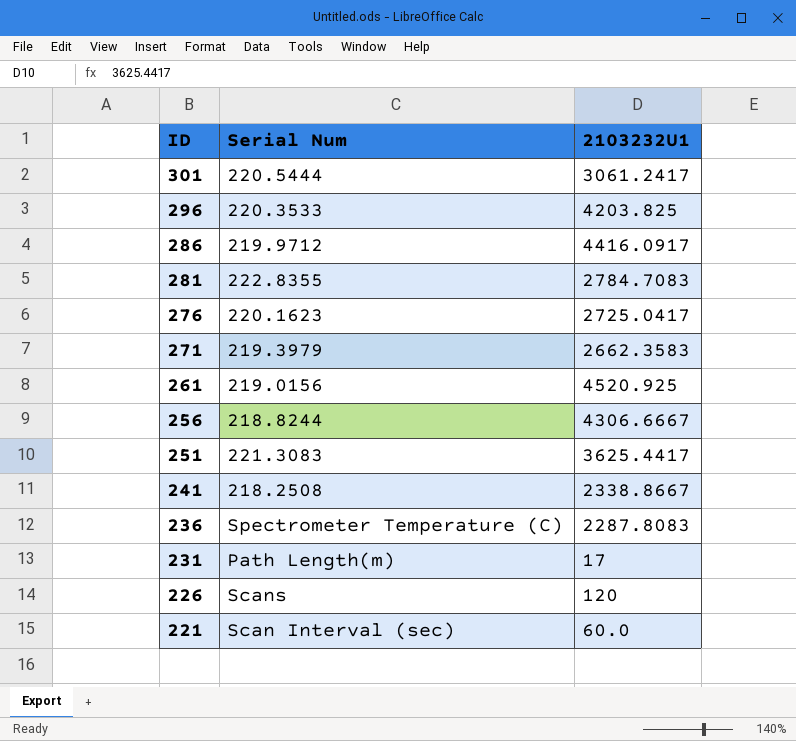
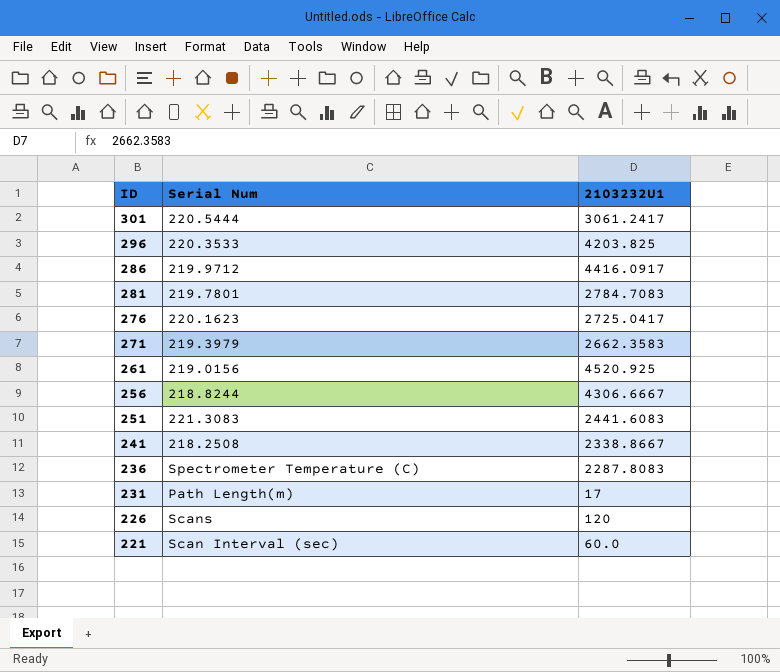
281 | Serial Num: 222.8355 -> 219.7801
251 | 2103232U1: 3625.4417 -> 2441.6083

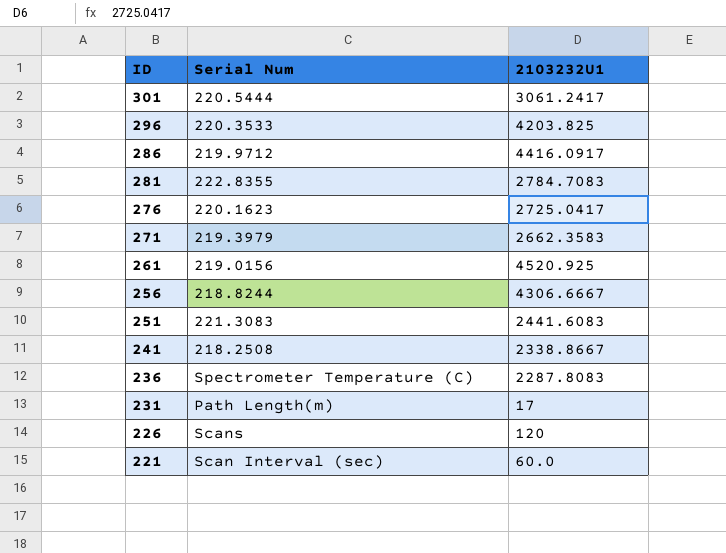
281 | Serial Num: 219.7801 -> 222.8355

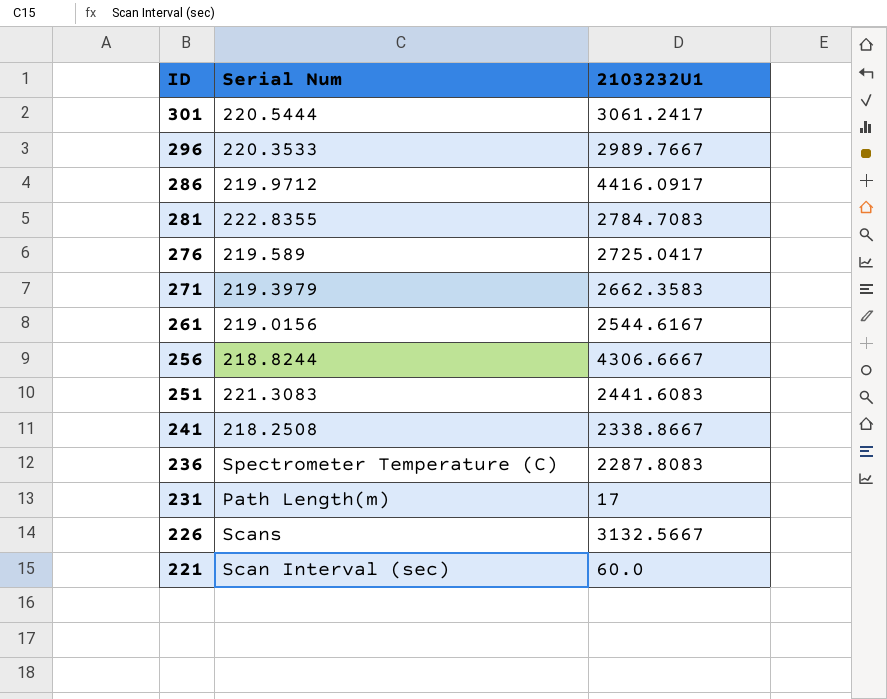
296 | 2103232U1: 4203.825 -> 2989.7667
276 | Serial Num: 220.1623 -> 219.589
261 | 2103232U1: 4520.925 -> 2544.6167
226 | 2103232U1: 120 -> 3132.5667

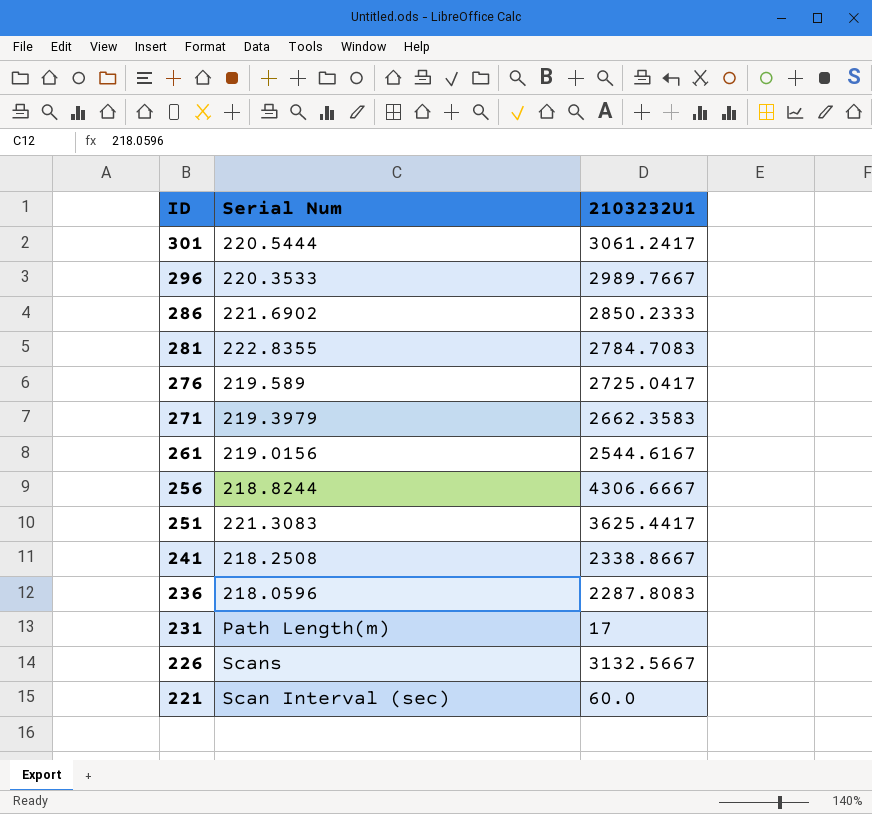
286 | Serial Num: 219.9712 -> 221.6902
286 | 2103232U1: 4416.0917 -> 2850.2333
251 | 2103232U1: 2441.6083 -> 3625.4417
236 | Serial Num: Spectrometer Temperature (C) -> 218.0596

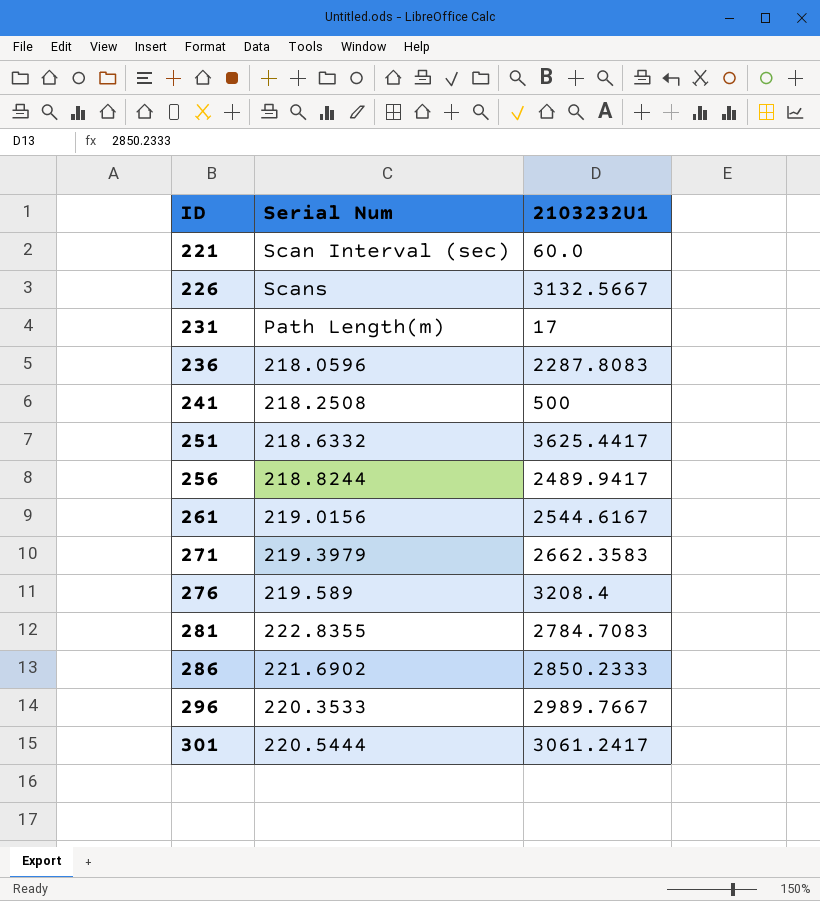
row order: ID descending -> ID ascending
241 | 2103232U1: 2338.8667 -> 500
251 | Serial Num: 221.3083 -> 218.6332
256 | 2103232U1: 4306.6667 -> 2489.9417
276 | 2103232U1: 2725.0417 -> 3208.4

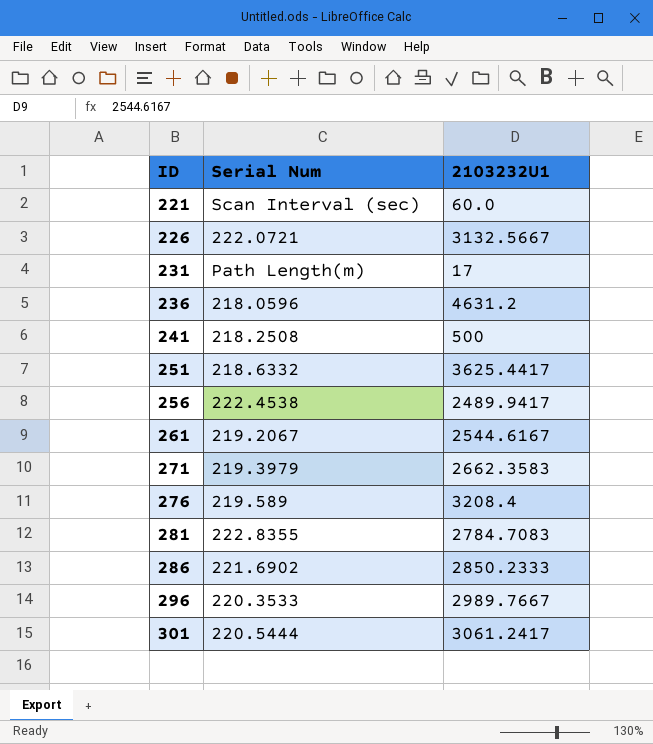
226 | Serial Num: Scans -> 222.0721
236 | 2103232U1: 2287.8083 -> 4631.2
256 | Serial Num: 218.8244 -> 222.4538
261 | Serial Num: 219.0156 -> 219.2067

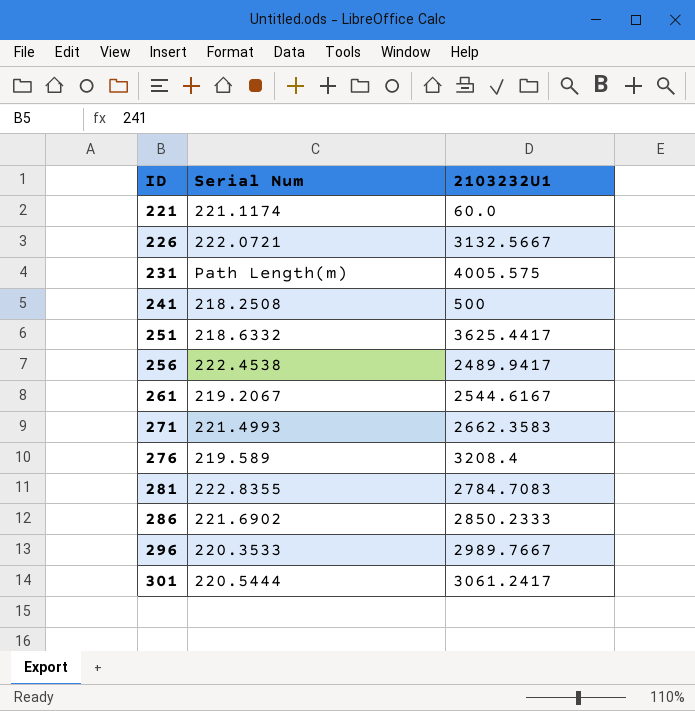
row 236: 218.0596 | 4631.2 -> none
221 | Serial Num: Scan Interval (sec) -> 221.1174
231 | 2103232U1: 17 -> 4005.575
271 | Serial Num: 219.3979 -> 221.4993

